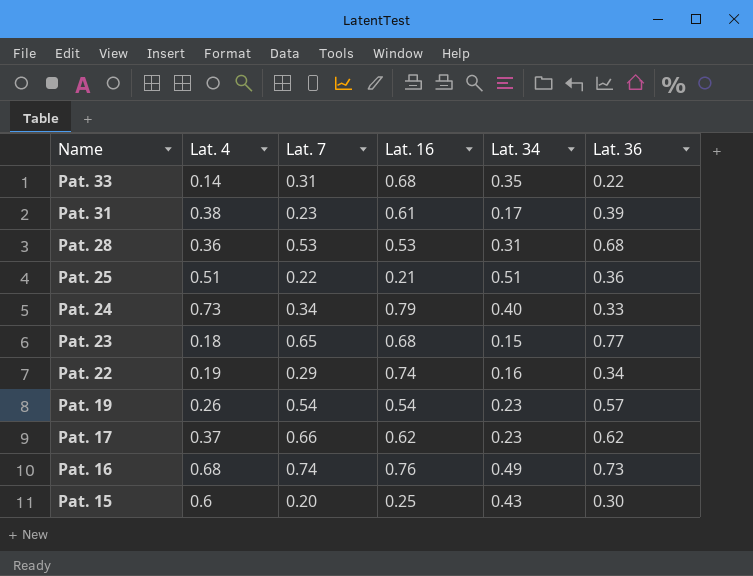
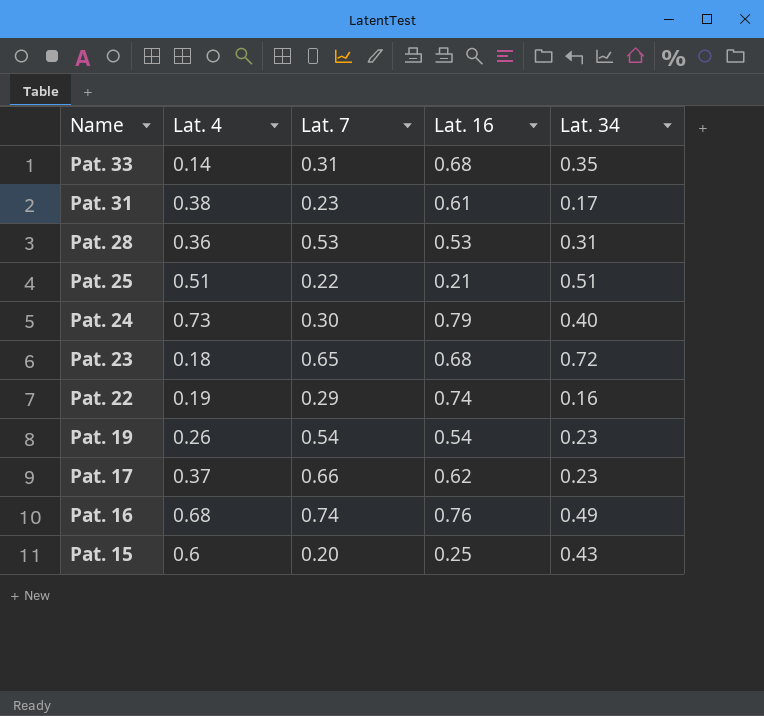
column Lat. 36 | position: 6 -> none
Pat. 24 | Lat. 7: 0.34 -> 0.30
Pat. 23 | Lat. 34: 0.15 -> 0.72

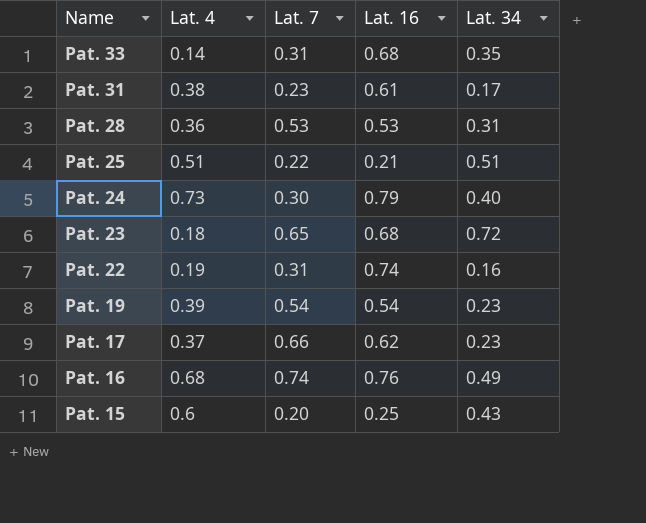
Pat. 22 | Lat. 7: 0.29 -> 0.31
Pat. 19 | Lat. 4: 0.26 -> 0.39

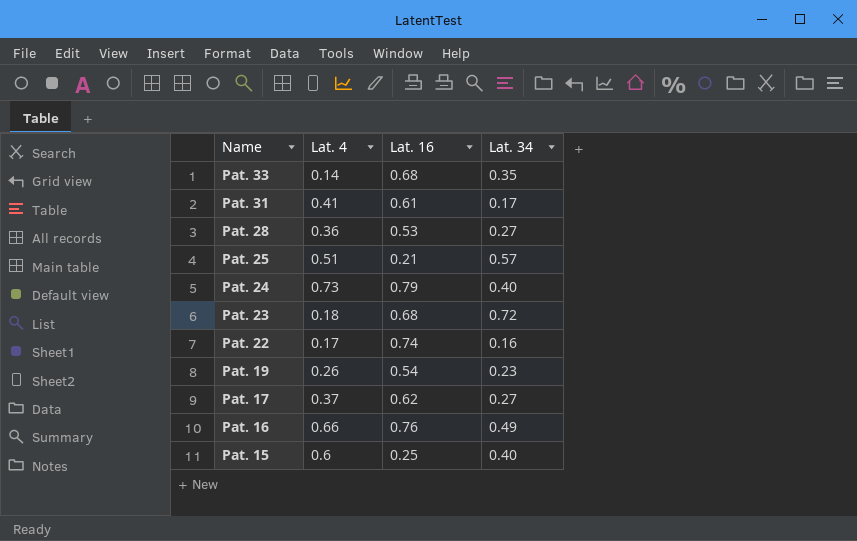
column Lat. 7 | position: 3 -> none
Pat. 31 | Lat. 4: 0.38 -> 0.41
Pat. 28 | Lat. 34: 0.31 -> 0.27
Pat. 25 | Lat. 34: 0.51 -> 0.57
Pat. 22 | Lat. 4: 0.19 -> 0.17
Pat. 19 | Lat. 4: 0.39 -> 0.26
Pat. 17 | Lat. 34: 0.23 -> 0.27
Pat. 16 | Lat. 4: 0.68 -> 0.66
Pat. 15 | Lat. 34: 0.43 -> 0.40

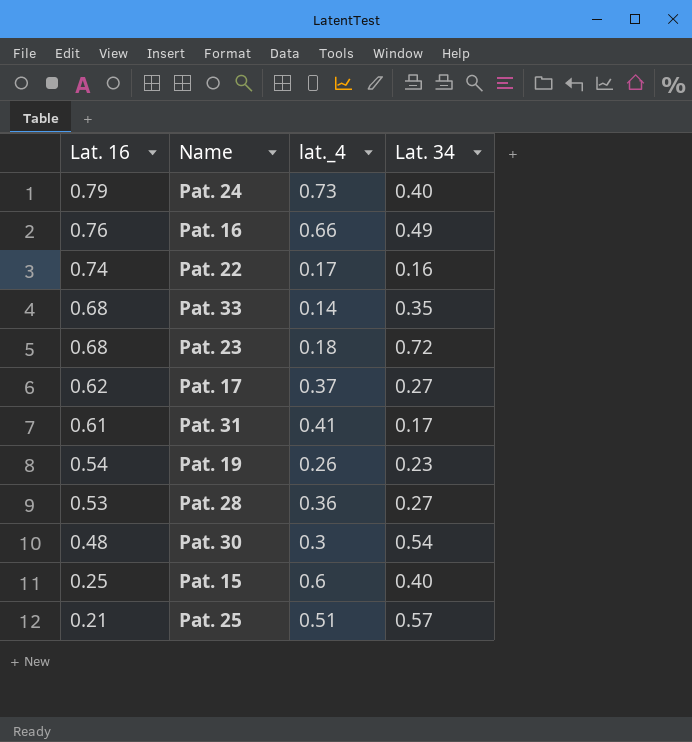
row order: Name descending -> Lat. 16 descending
column Lat. 16 | position: 3 -> 1
column name: Lat. 4 -> lat._4
row Pat. 30: none -> 0.48 | 0.3 | 0.54

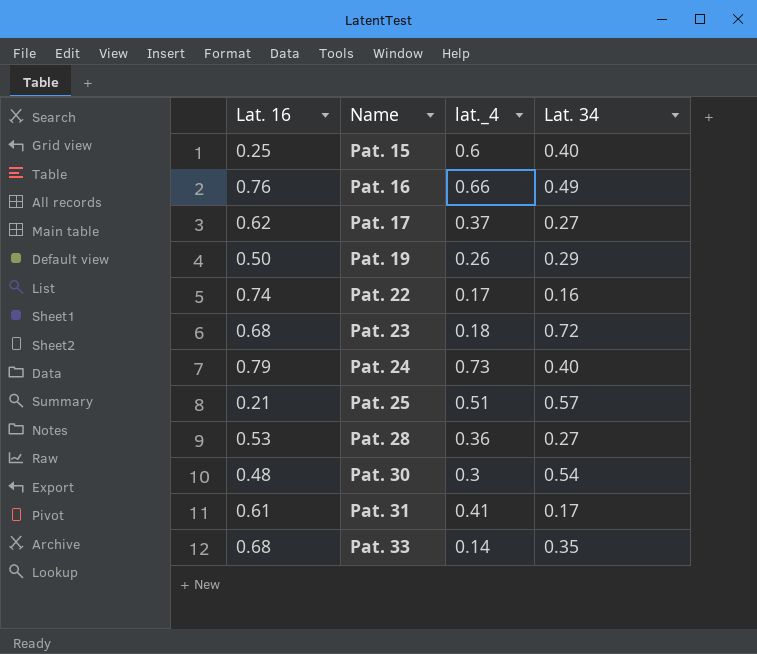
row order: Lat. 16 descending -> Name ascending
Pat. 19 | Lat. 16: 0.54 -> 0.50
Pat. 19 | Lat. 34: 0.23 -> 0.29

